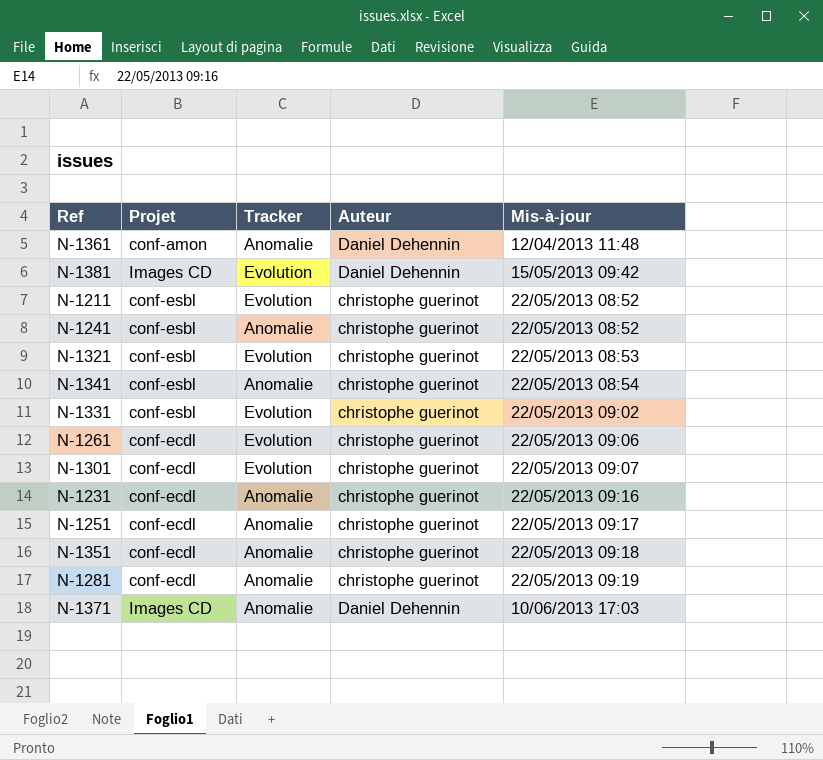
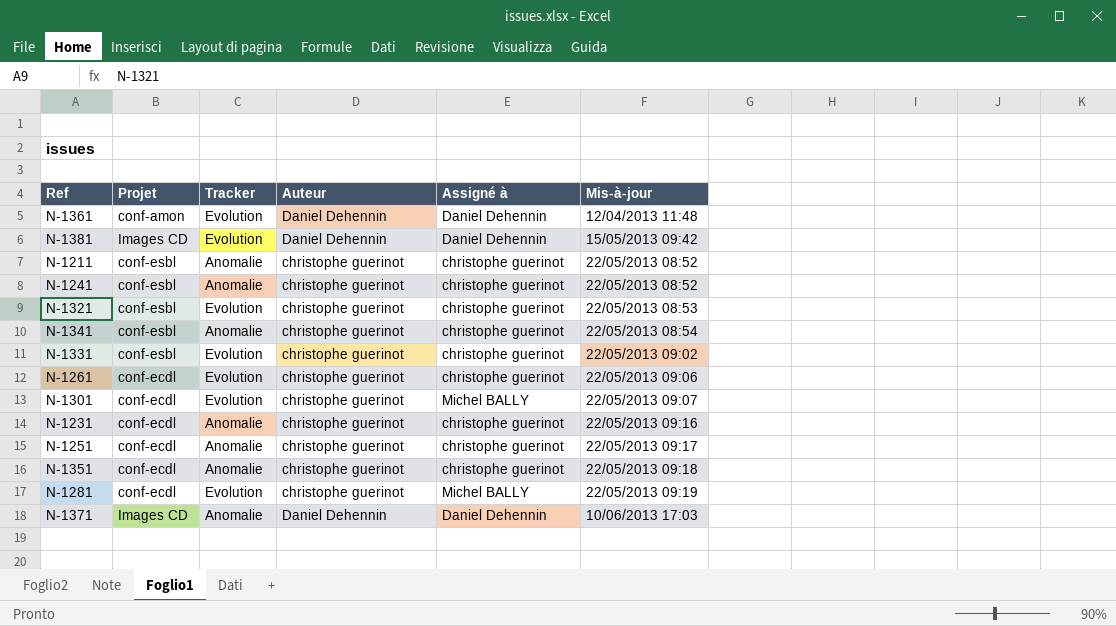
column Assigné à | position: none -> 5
N-1361 | Tracker: Anomalie -> Evolution
N-1211 | Tracker: Evolution -> Anomalie
N-1281 | Tracker: Anomalie -> Evolution

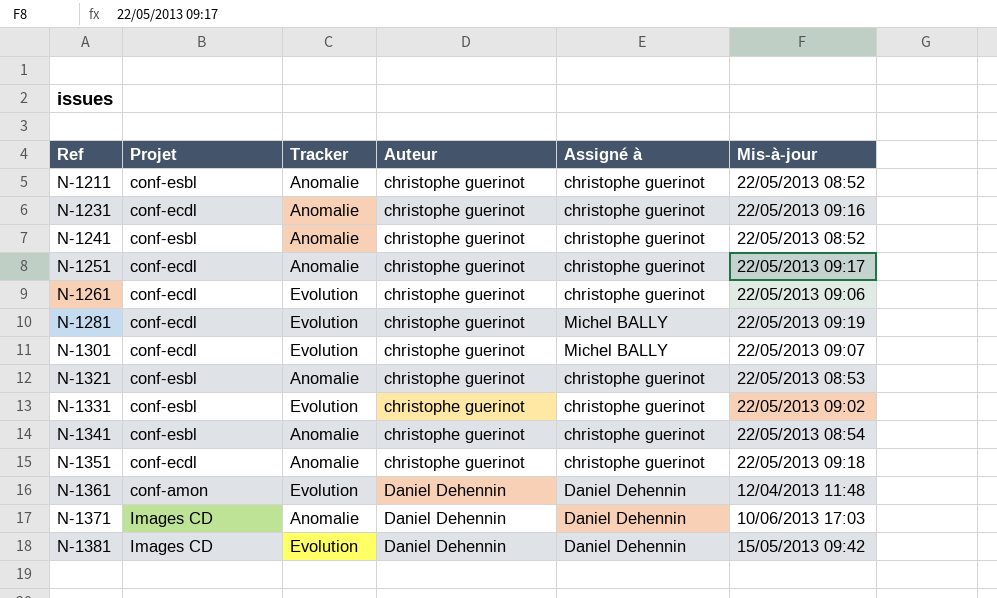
row order: Mis-à-jour ascending -> Ref ascending
N-1321 | Tracker: Evolution -> Anomalie

